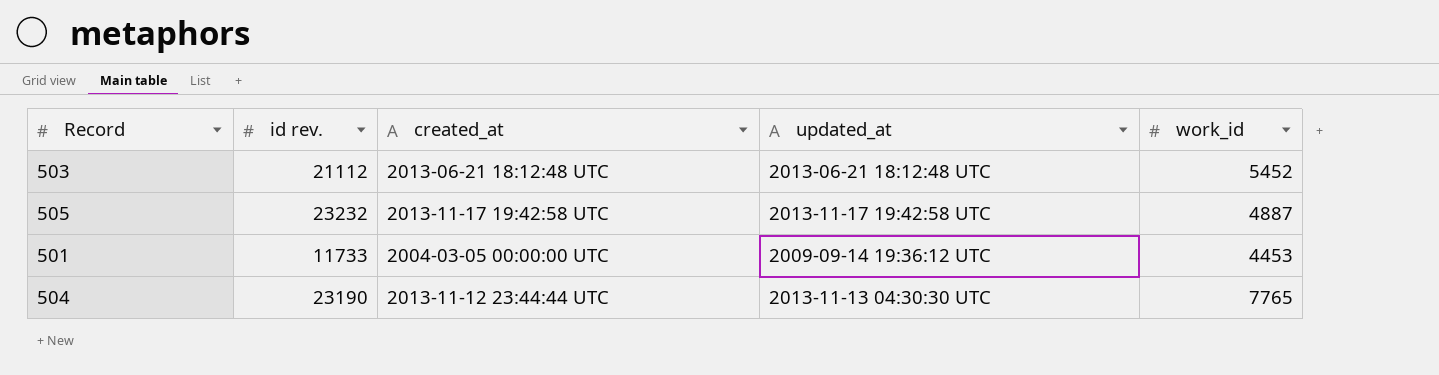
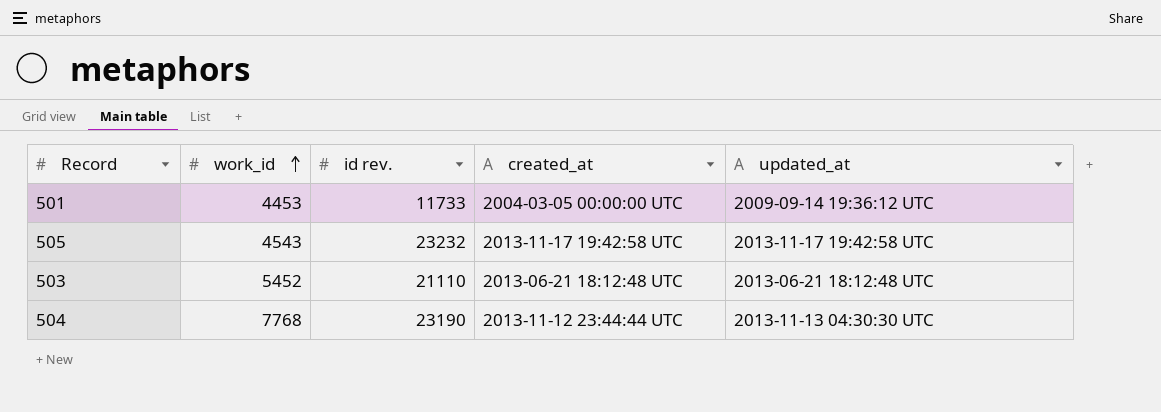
row order: none -> work_id ascending
column work_id | position: 5 -> 2
505 | work_id: 4887 -> 4543
503 | id rev.: 21112 -> 21110
504 | work_id: 7765 -> 7768

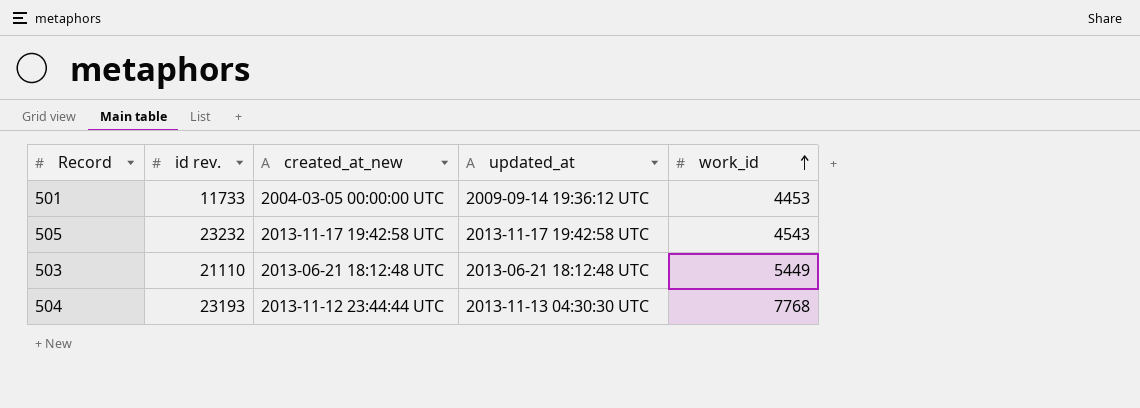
column name: created_at -> created_at_new
column work_id | position: 2 -> 5
503 | work_id: 5452 -> 5449
504 | id rev.: 23190 -> 23193

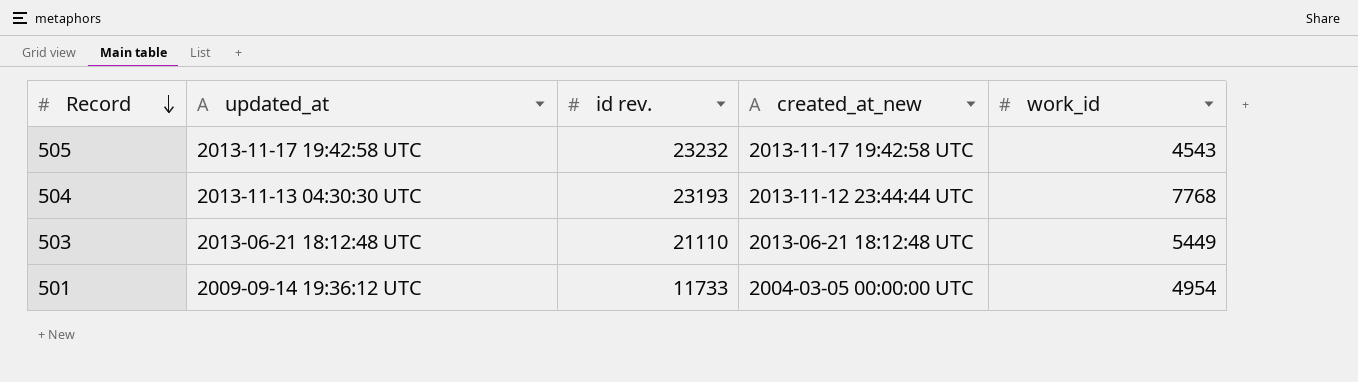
row order: work_id ascending -> Record descending
column updated_at | position: 4 -> 2
501 | work_id: 4453 -> 4954

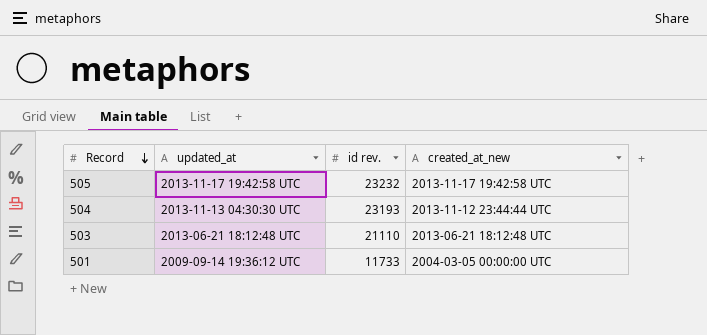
column work_id | position: 5 -> none

